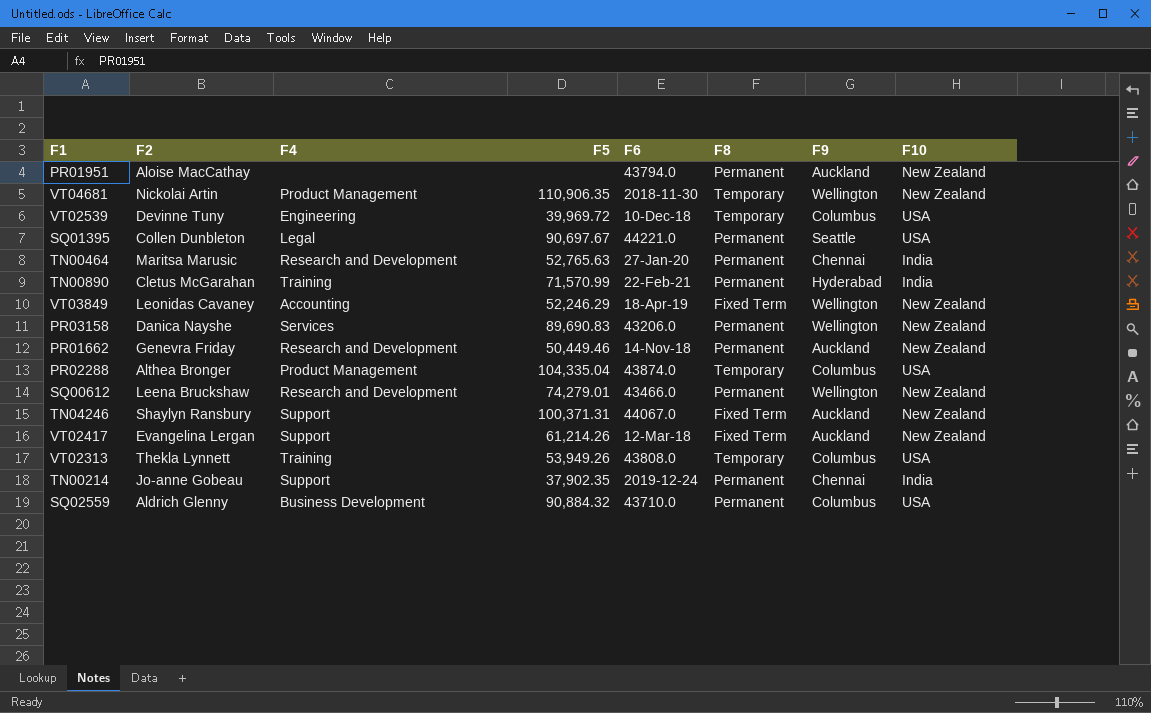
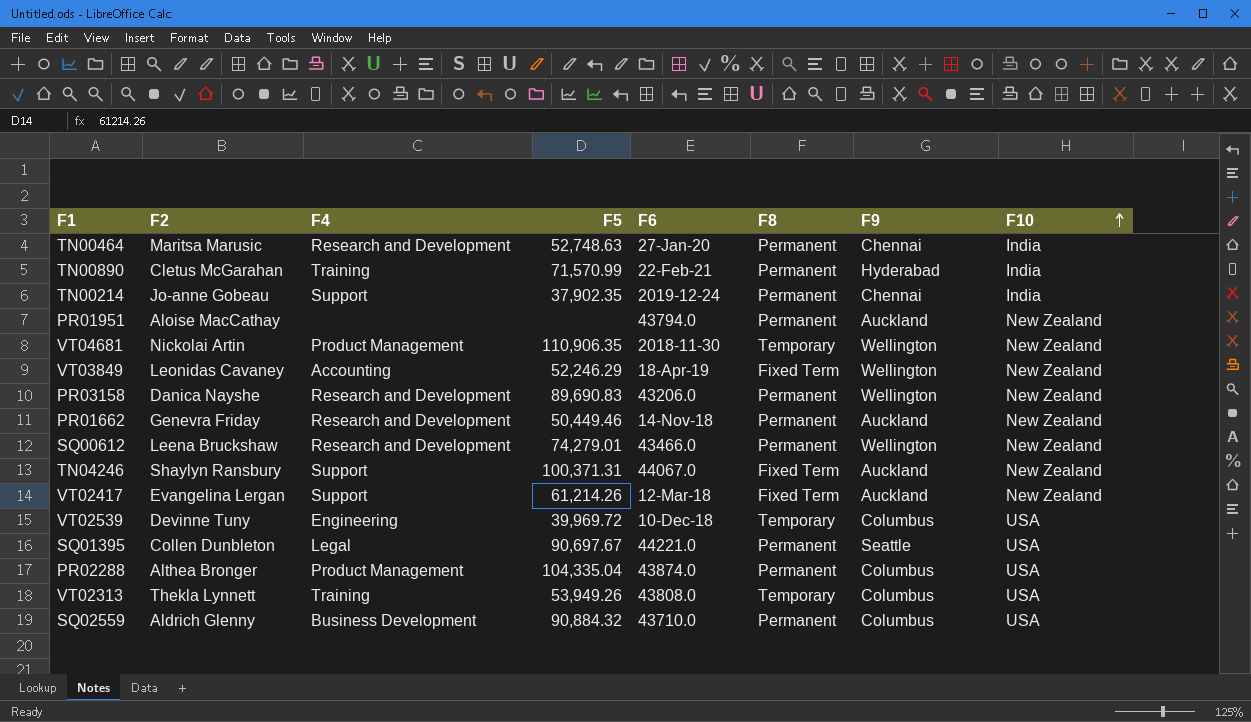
row order: none -> F10 ascending
TN00464 | F5: 52,765.63 -> 52,748.63
PR03158 | F4: Services -> Research and Development
PR02288 | F8: Temporary -> Permanent

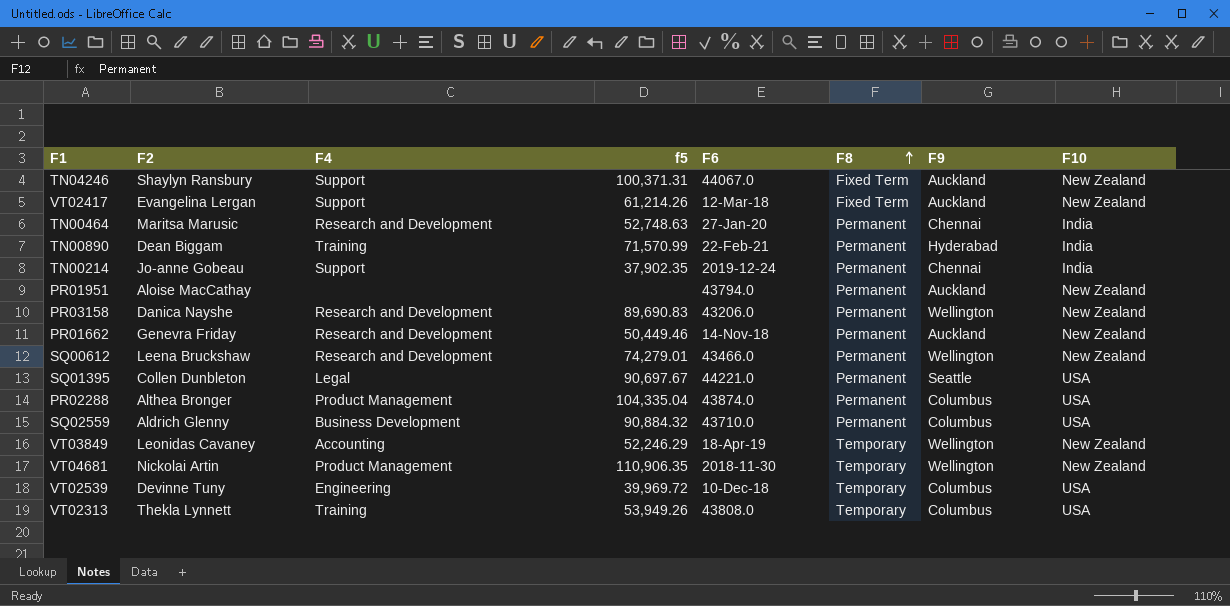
row order: F10 ascending -> F8 ascending
column name: F5 -> f5
TN00890 | F2: Cletus McGarahan -> Dean Biggam
VT03849 | F8: Fixed Term -> Temporary

